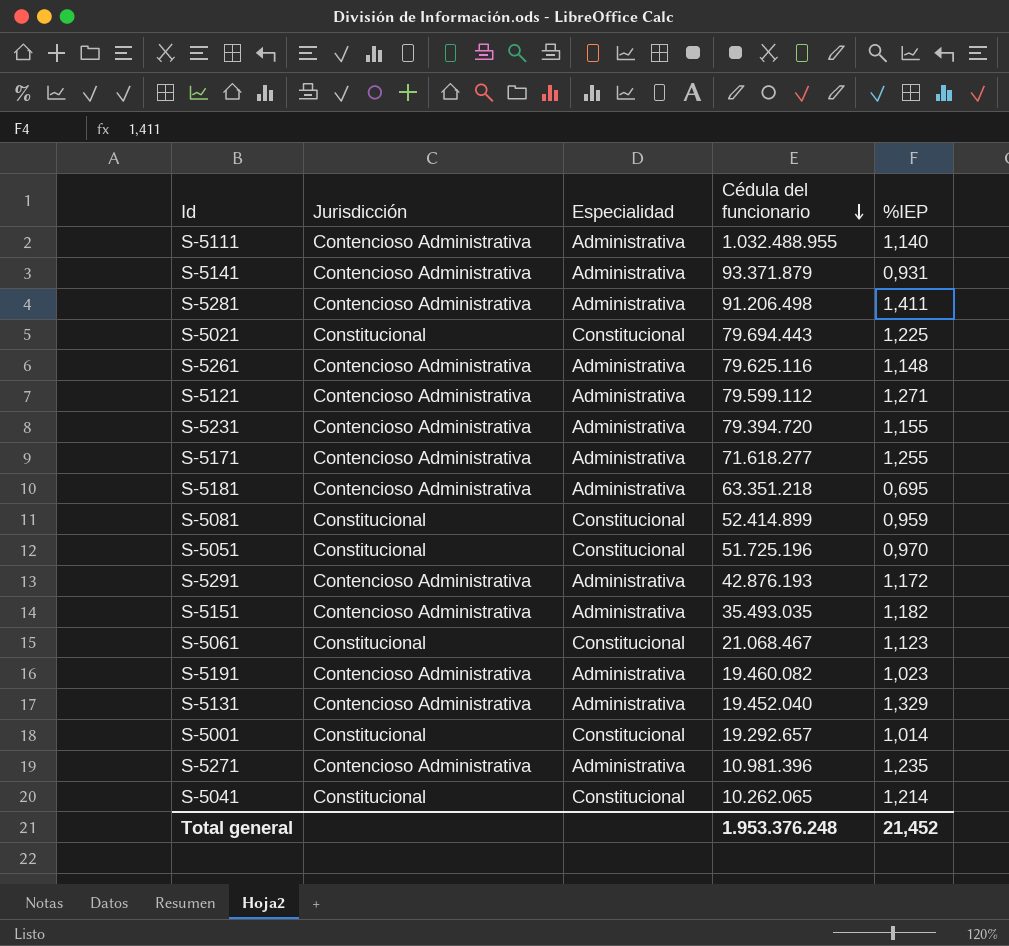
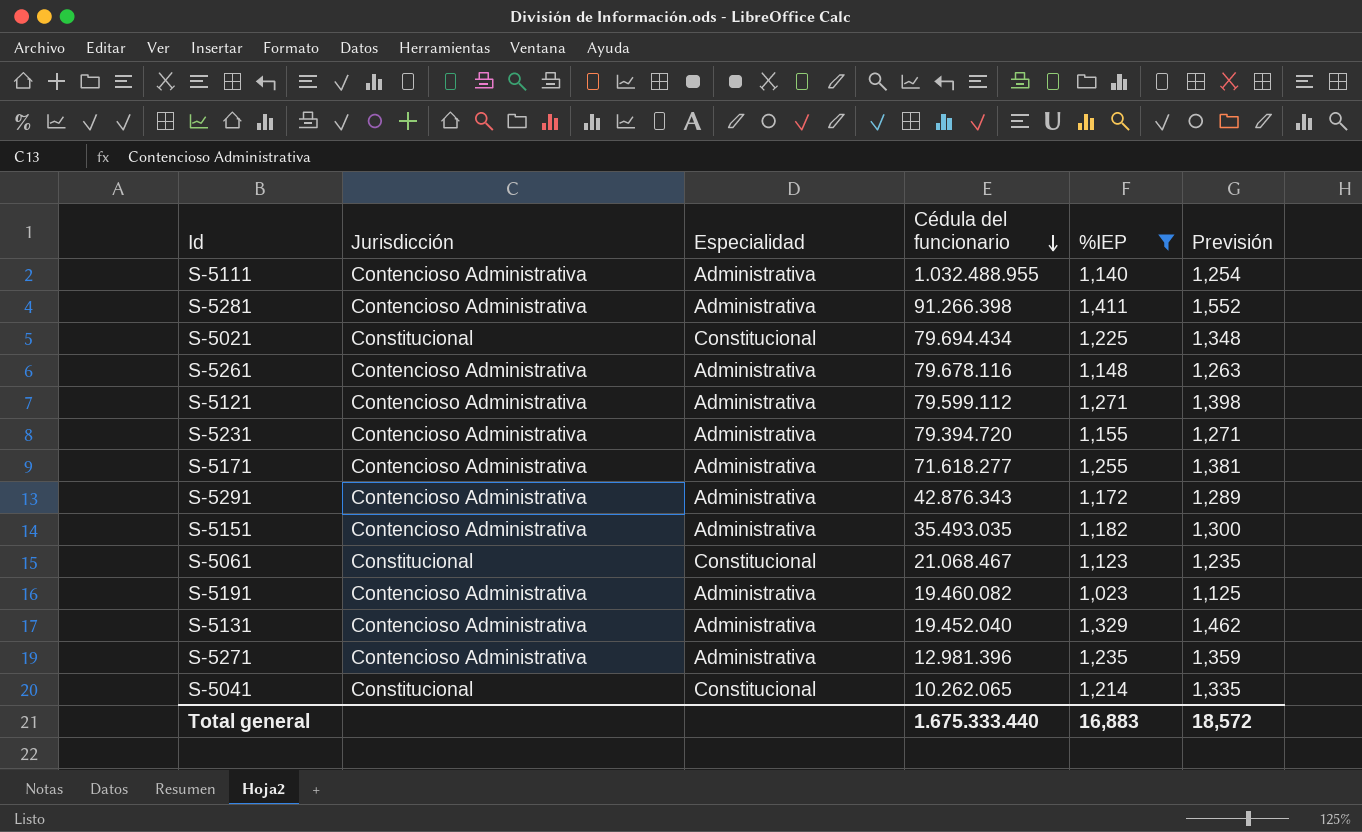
filter: none -> %IEP >= 1,023
column Previsión | formula: none -> [%IEP] * 1,1
S-5281 | Cédula del funcionario: 91.206.498 -> 91.266.398
S-5021 | Cédula del funcionario: 79.694.443 -> 79.694.434
S-5261 | Cédula del funcionario: 79.625.116 -> 79.678.116
S-5291 | Cédula del funcionario: 42.876.193 -> 42.876.343
S-5271 | Cédula del funcionario: 10.981.396 -> 12.981.396
Total general | Cédula del funcionario: 1.953.376.248 -> 1.675.333.440
Total general | %IEP: 21,452 -> 16,883

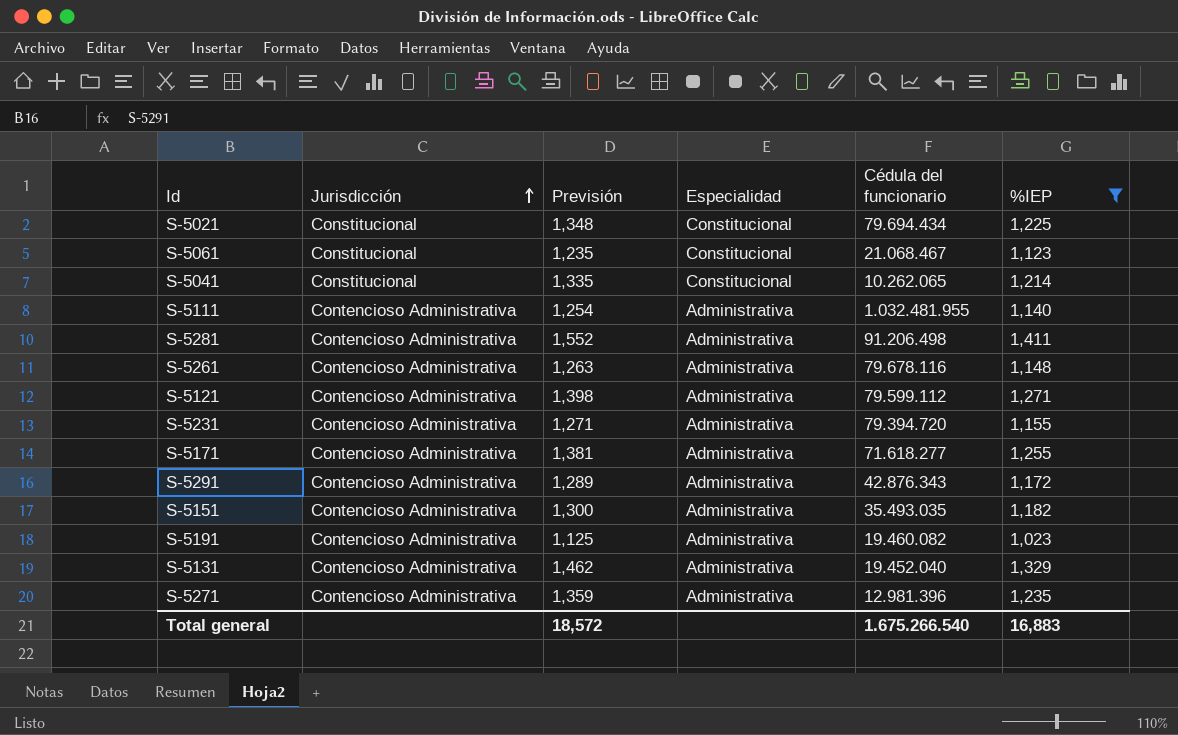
row order: Cédula del funcionario descending -> Jurisdicción ascending
column Previsión | position: 6 -> 3
S-5111 | Cédula del funcionario: 1.032.488.955 -> 1.032.481.955
S-5281 | Cédula del funcionario: 91.266.398 -> 91.206.498
Total general | Cédula del funcionario: 1.675.333.440 -> 1.675.266.540

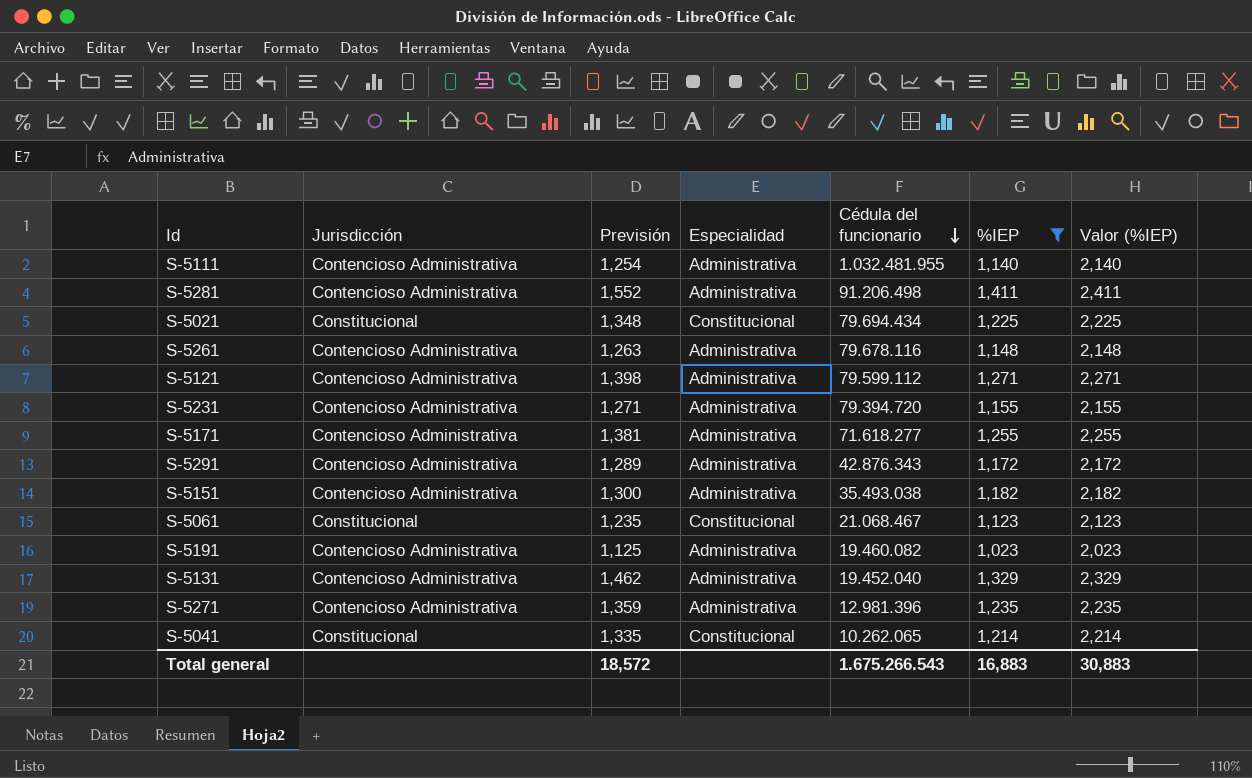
row order: Jurisdicción ascending -> Cédula del funcionario descending
column Valor (%IEP) | formula: none -> [%IEP] + 1
S-5151 | Cédula del funcionario: 35.493.035 -> 35.493.038
Total general | Cédula del funcionario: 1.675.266.540 -> 1.675.266.543

